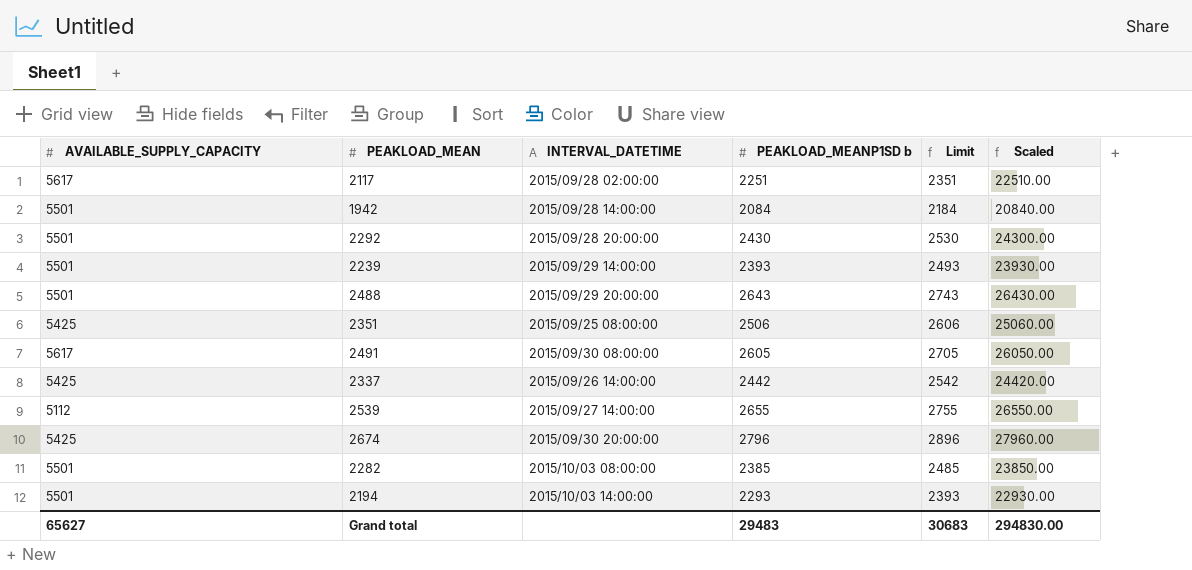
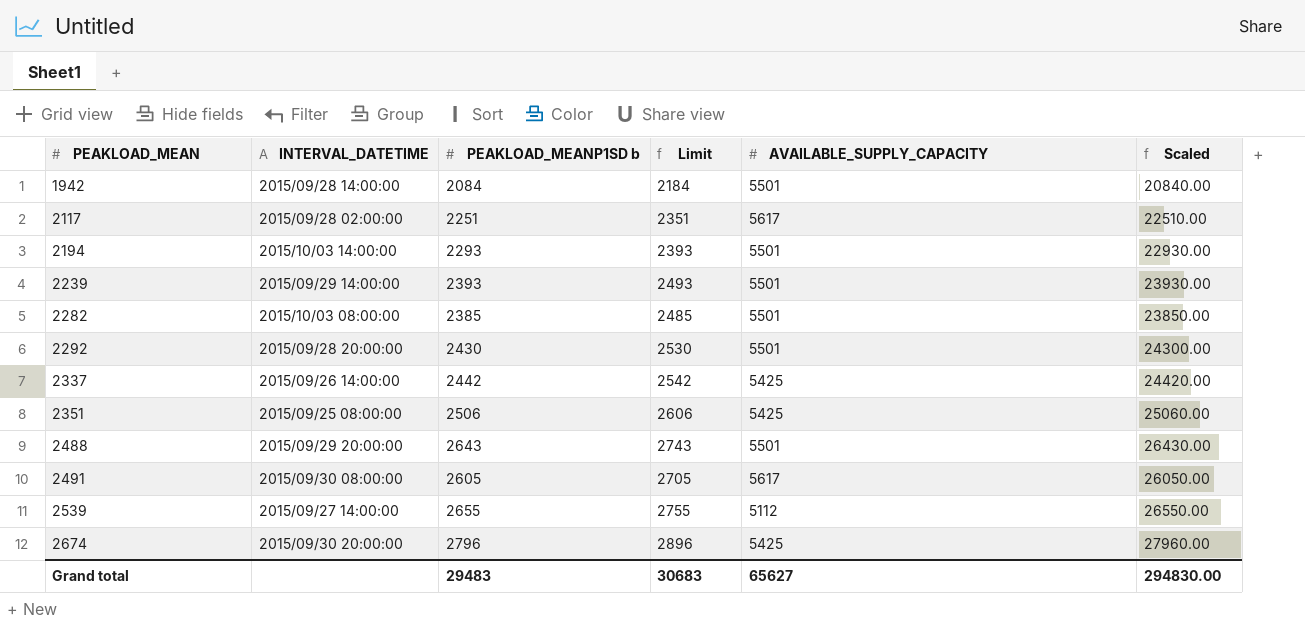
row order: none -> PEAKLOAD_MEAN ascending
column AVAILABLE_SUPPLY_CAPACITY | position: 1 -> 5

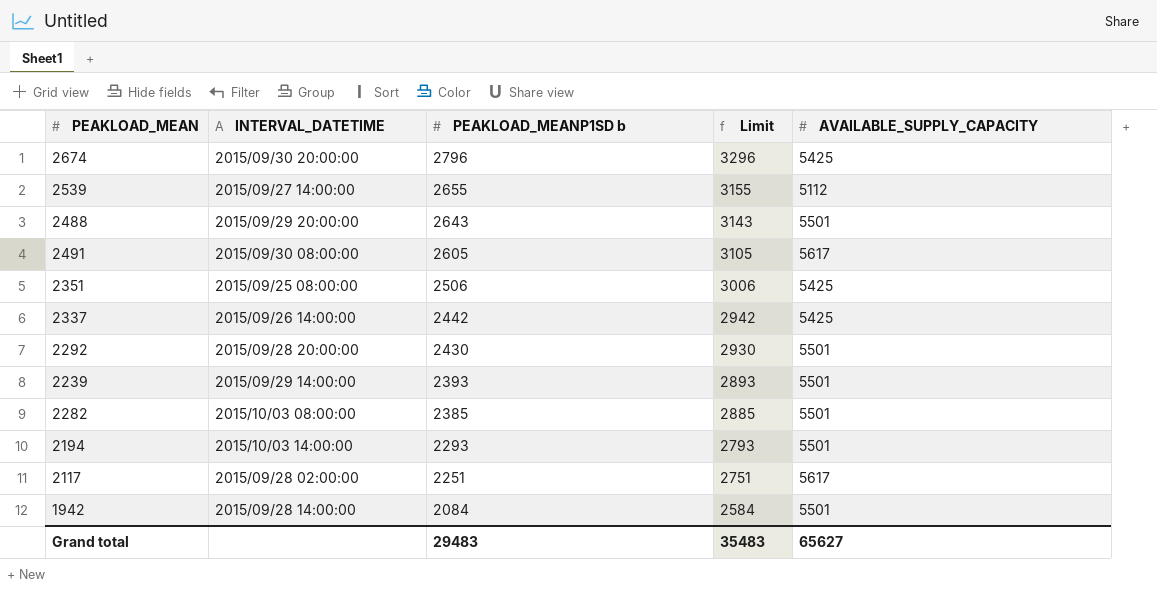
row order: PEAKLOAD_MEAN ascending -> PEAKLOAD_MEANP1SD b descending
column Scaled | formula: [PEAKLOAD_MEANP1SD b] * 10 -> none
column Limit | formula: [PEAKLOAD_MEANP1SD b] + 100 -> [PEAKLOAD_MEANP1SD b] + 500
Grand total | Limit: 30683 -> 35483

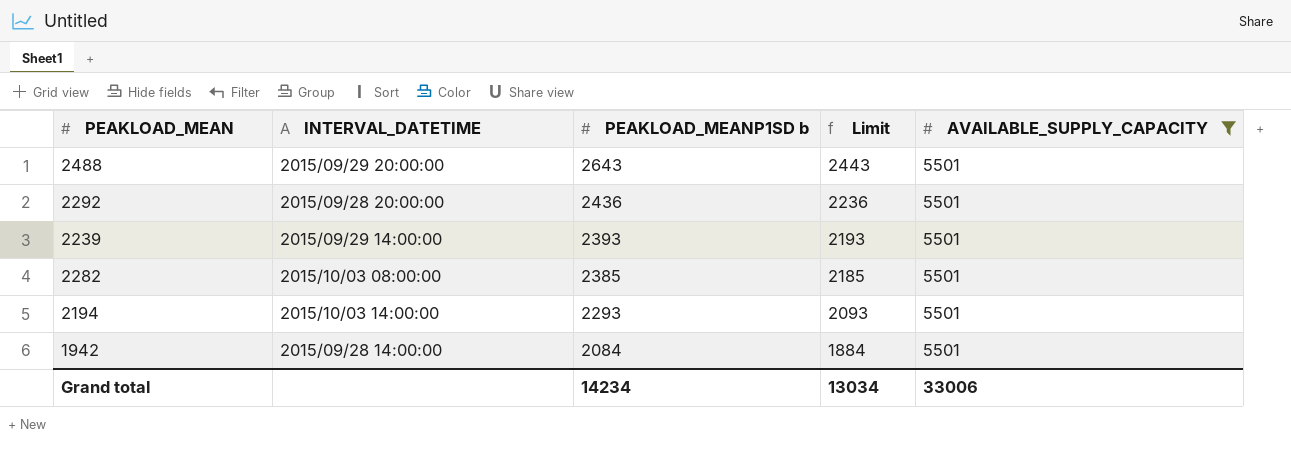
filter: none -> AVAILABLE_SUPPLY_CAPACITY = 5501
column Limit | formula: [PEAKLOAD_MEANP1SD b] + 500 -> [PEAKLOAD_MEANP1SD b] - 200
2292 | PEAKLOAD_MEANP1SD b: 2430 -> 2436
Grand total | PEAKLOAD_MEANP1SD b: 29483 -> 14234
Grand total | Limit: 35483 -> 13034
Grand total | AVAILABLE_SUPPLY_CAPACITY: 65627 -> 33006

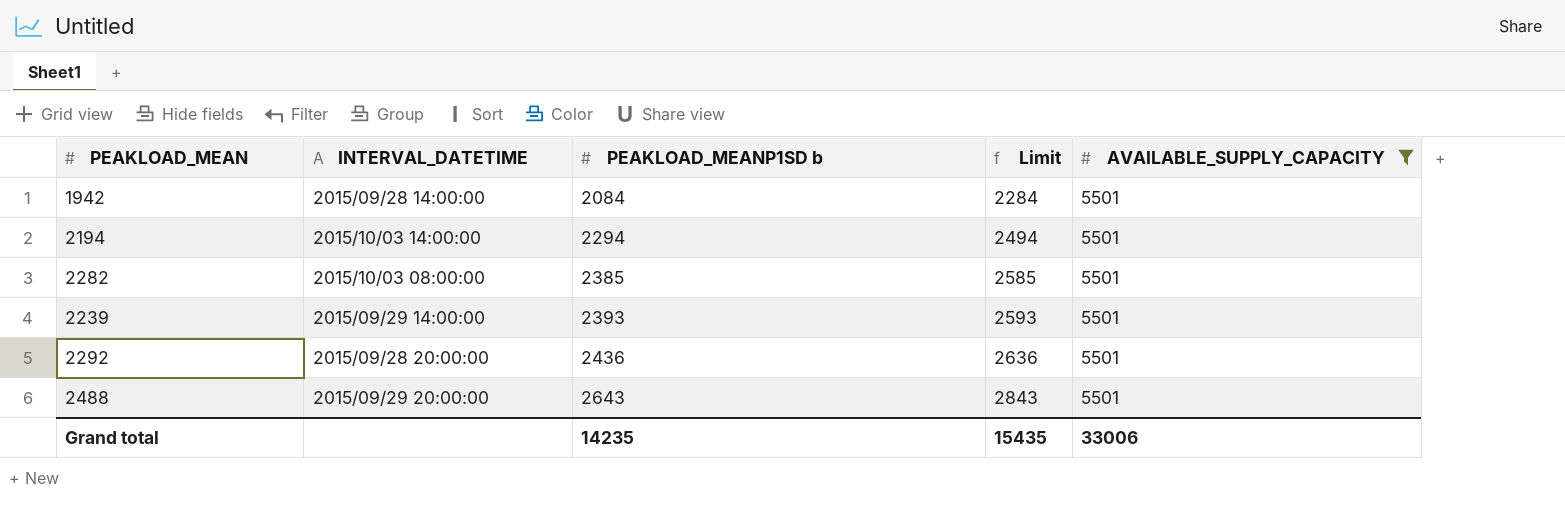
row order: PEAKLOAD_MEANP1SD b descending -> PEAKLOAD_MEANP1SD b ascending
column Limit | formula: [PEAKLOAD_MEANP1SD b] - 200 -> [PEAKLOAD_MEANP1SD b] + 200
2194 | PEAKLOAD_MEANP1SD b: 2293 -> 2294
Grand total | PEAKLOAD_MEANP1SD b: 14234 -> 14235
Grand total | Limit: 13034 -> 15435

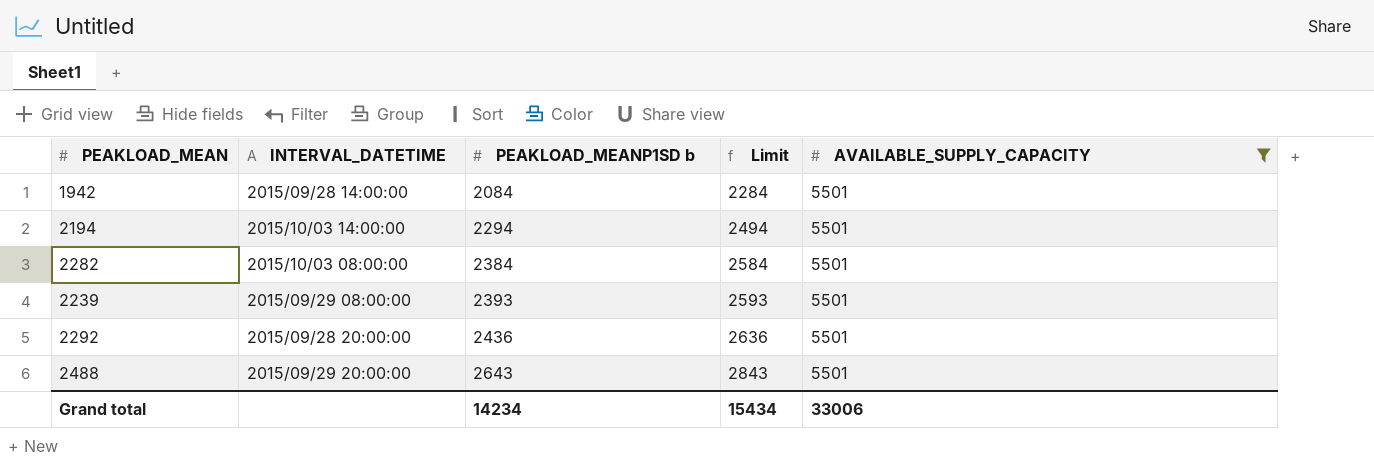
2282 | PEAKLOAD_MEANP1SD b: 2385 -> 2384
2282 | Limit: 2585 -> 2584
2239 | INTERVAL_DATETIME: 2015/09/29 14:00:00 -> 2015/09/29 08:00:00
Grand total | PEAKLOAD_MEANP1SD b: 14235 -> 14234
Grand total | Limit: 15435 -> 15434

